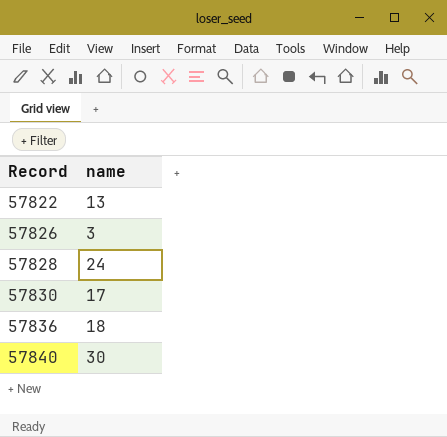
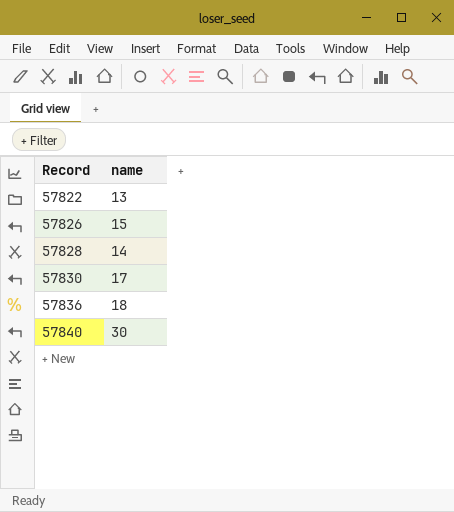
57826 | name: 3 -> 15
57828 | name: 24 -> 14

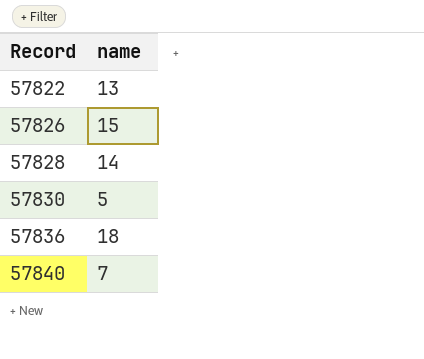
57830 | name: 17 -> 5
57840 | name: 30 -> 7

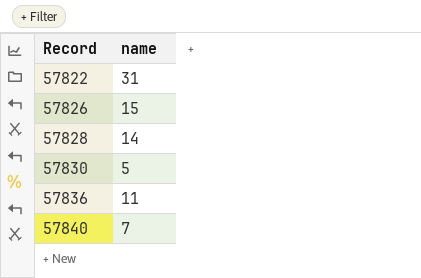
57822 | name: 13 -> 31
57836 | name: 18 -> 11

